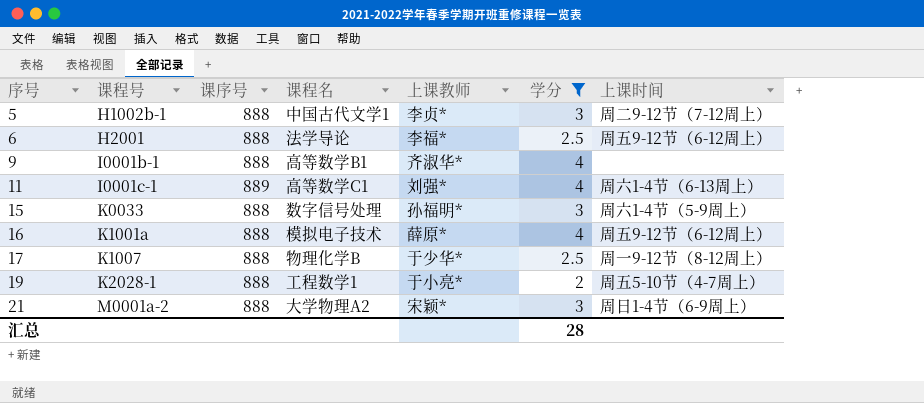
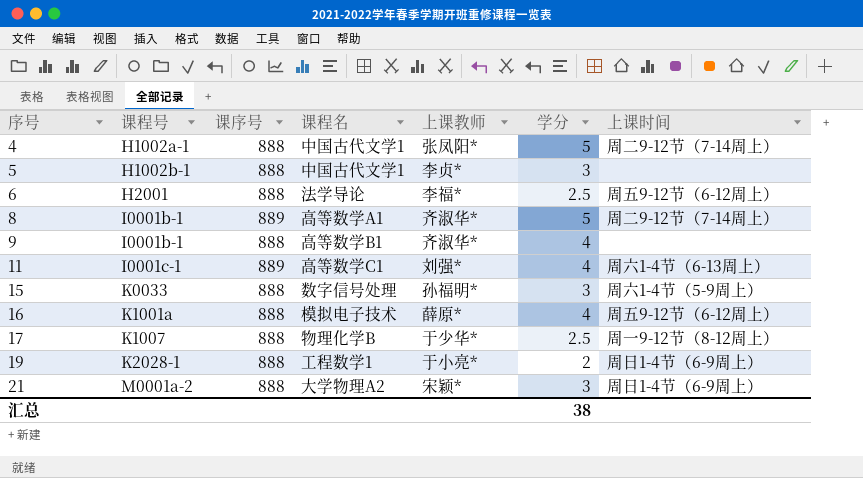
filter: 学分 != 5 -> none
5 | 上课时间: 周二9-12节（7-12周上） -> none
19 | 上课时间: 周五5-10节（4-7周上） -> 周日1-4节（6-9周上）
汇总 | 学分: 28 -> 38

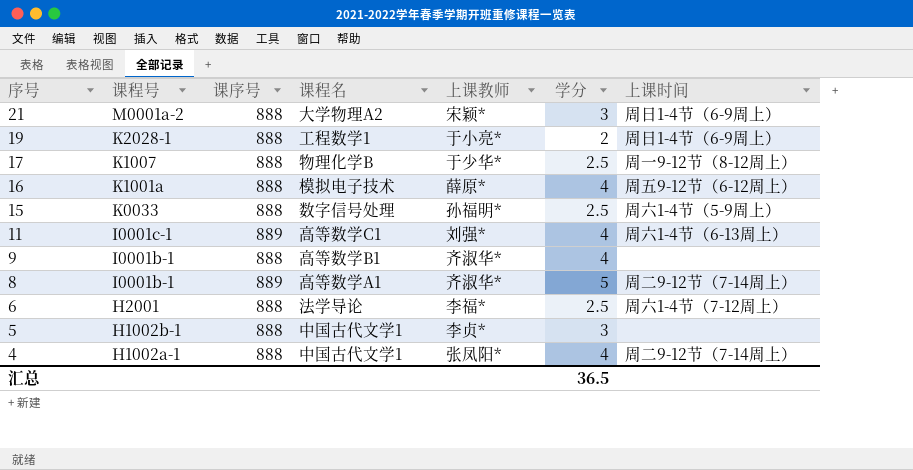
row order: 序号 ascending -> 序号 descending
15 | 学分: 3 -> 2.5
6 | 上课时间: 周五9-12节（6-12周上） -> 周六1-4节（7-12周上）
4 | 学分: 5 -> 4
汇总 | 学分: 38 -> 36.5

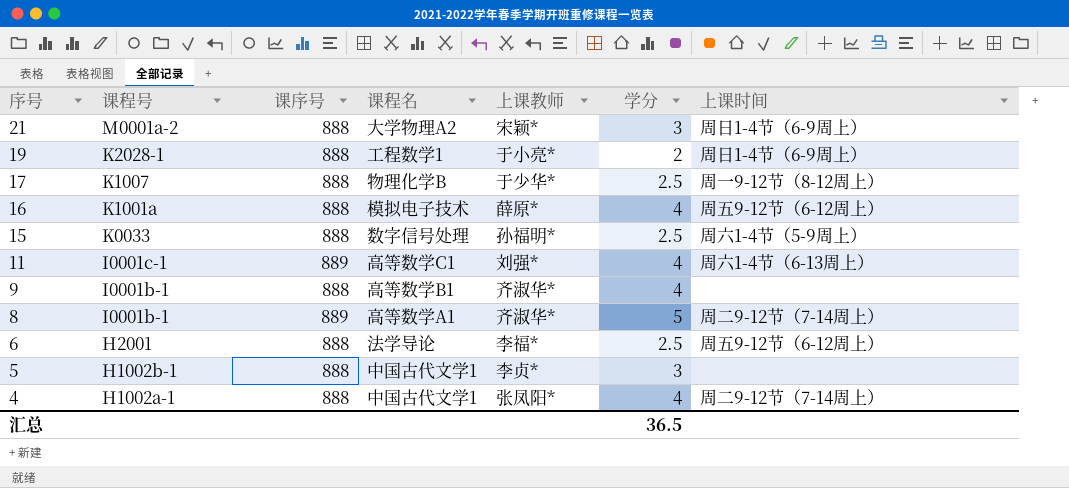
6 | 上课时间: 周六1-4节（7-12周上） -> 周五9-12节（6-12周上）

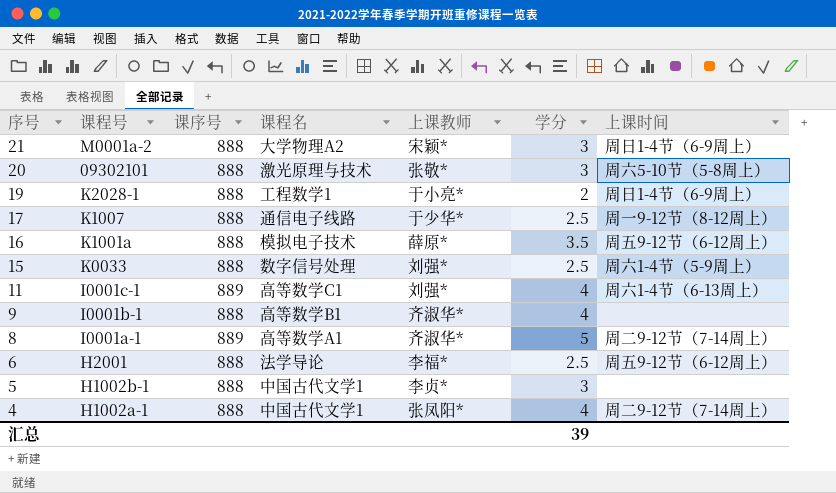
row 20: none -> 09302101 | 888 | 激光原理与技术 | 张敬* | 3 | 周六5-10节（5-8周上）
17 | 课程名: 物理化学B -> 通信电子线路
16 | 学分: 4 -> 3.5
15 | 上课教师: 孙福明* -> 刘强*
8 | 课程号: I0001b-1 -> I0001a-1
汇总 | 学分: 36.5 -> 39

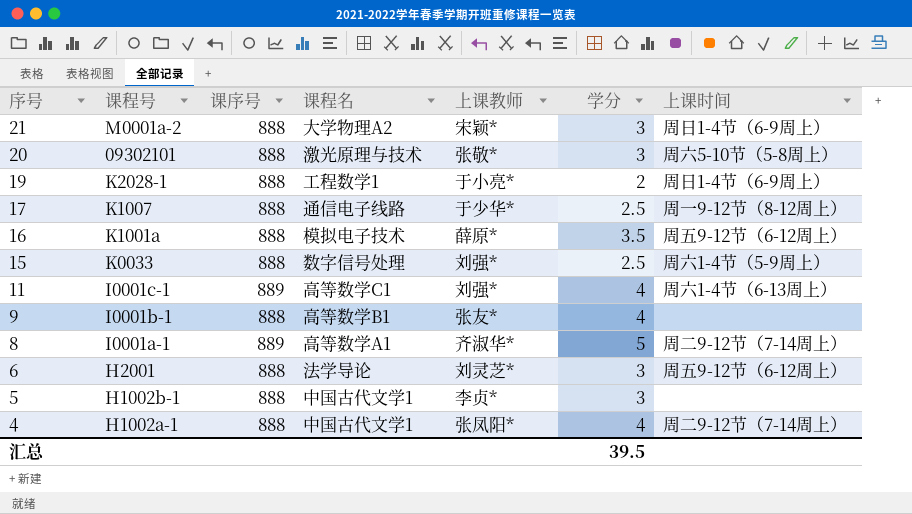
9 | 上课教师: 齐淑华* -> 张友*
6 | 上课教师: 李福* -> 刘灵芝*
6 | 学分: 2.5 -> 3
汇总 | 学分: 39 -> 39.5

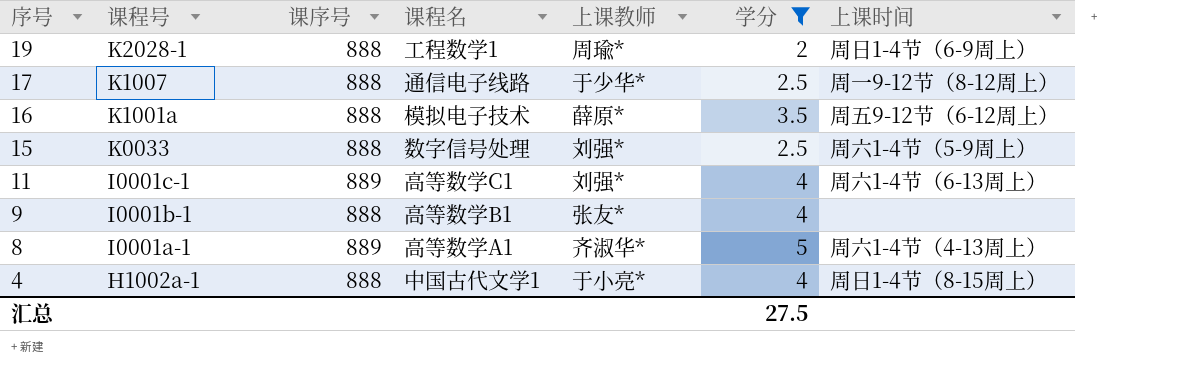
filter: none -> 学分 != 3
19 | 上课教师: 于小亮* -> 周瑜*
8 | 上课时间: 周二9-12节（7-14周上） -> 周六1-4节（4-13周上）
4 | 上课教师: 张凤阳* -> 于小亮*
4 | 上课时间: 周二9-12节（7-14周上） -> 周日1-4节（8-15周上）
汇总 | 学分: 39.5 -> 27.5

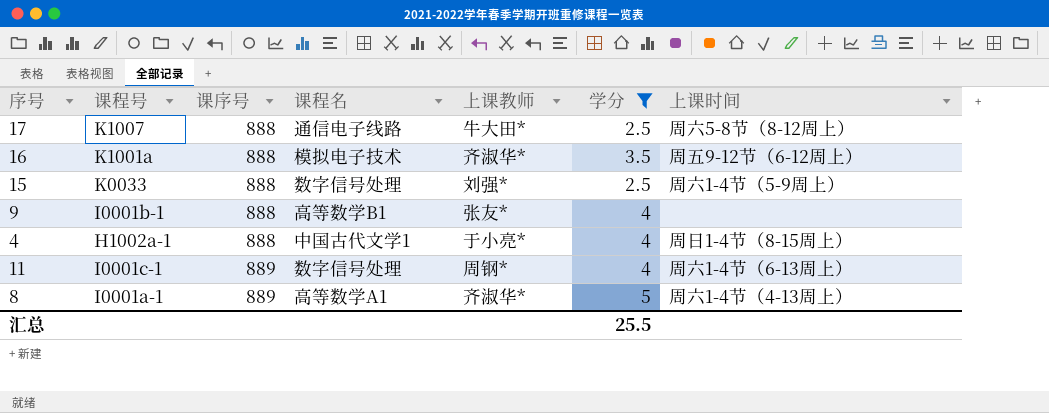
row order: 序号 descending -> 课序号 ascending
row 19: K2028-1 | 888 | 工程数学1 | 周瑜* | 2 | 周日1-4节（6-9周上） -> none
17 | 上课教师: 于少华* -> 牛大田*
17 | 上课时间: 周一9-12节（8-12周上） -> 周六5-8节（8-12周上）
16 | 上课教师: 薛原* -> 齐淑华*
11 | 课程名: 高等数学C1 -> 数字信号处理
11 | 上课教师: 刘强* -> 周钢*
汇总 | 学分: 27.5 -> 25.5

